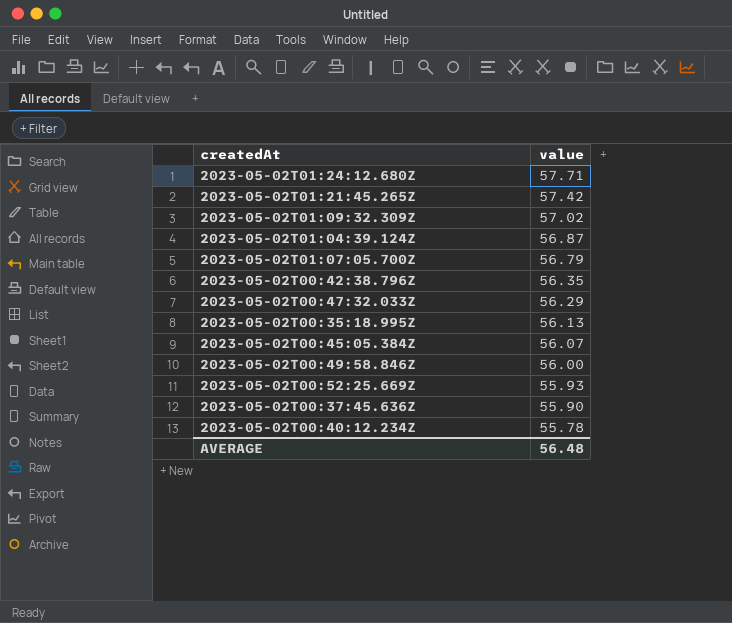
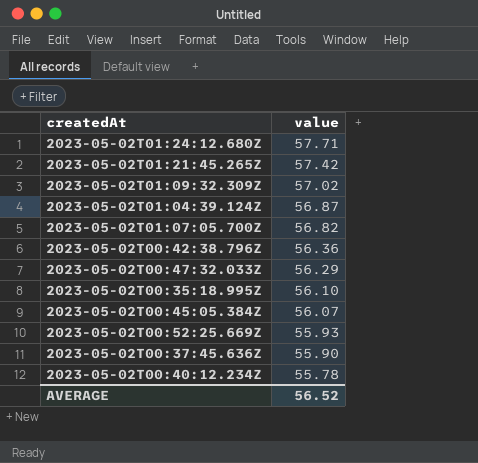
row 2023-05-02T00:49:58.846Z: 56.00 -> none
2023-05-02T01:07:05.700Z | value: 56.79 -> 56.82
2023-05-02T00:42:38.796Z | value: 56.35 -> 56.36
2023-05-02T00:35:18.995Z | value: 56.13 -> 56.10
AVERAGE | value: 56.48 -> 56.52

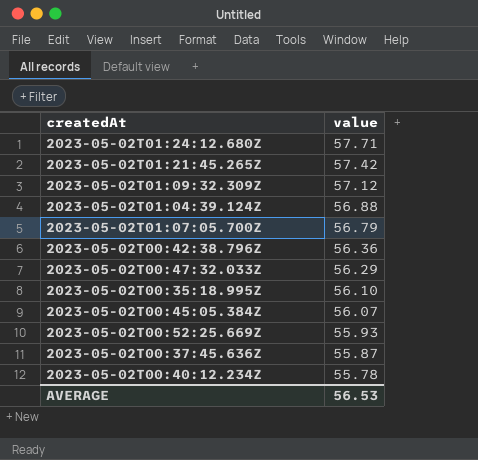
2023-05-02T01:09:32.309Z | value: 57.02 -> 57.12
2023-05-02T01:04:39.124Z | value: 56.87 -> 56.88
2023-05-02T01:07:05.700Z | value: 56.82 -> 56.79
2023-05-02T00:37:45.636Z | value: 55.90 -> 55.87
AVERAGE | value: 56.52 -> 56.53

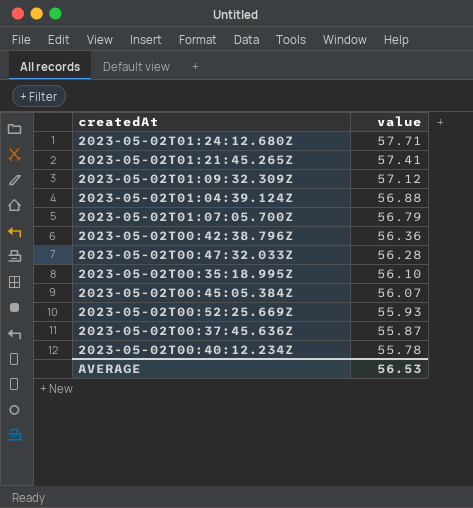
2023-05-02T01:21:45.265Z | value: 57.42 -> 57.41
2023-05-02T00:47:32.033Z | value: 56.29 -> 56.28

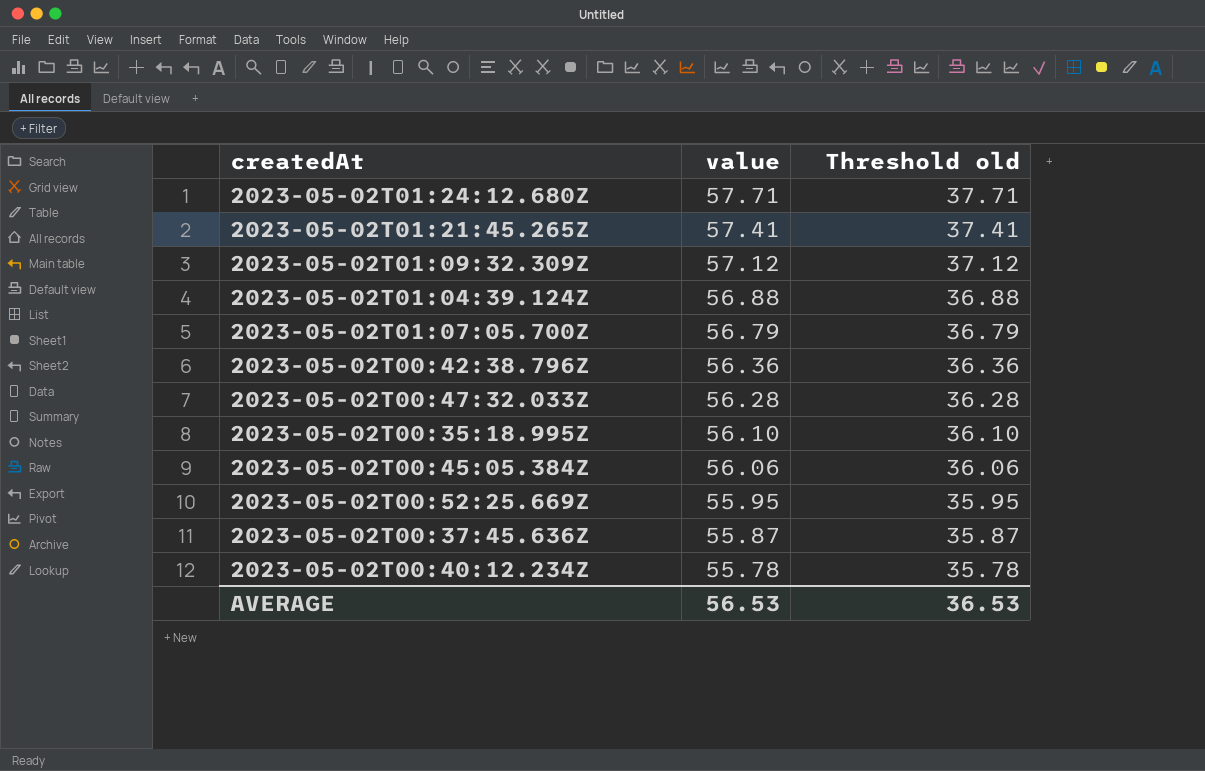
column Threshold old | formula: none -> [value] - 20
2023-05-02T00:45:05.384Z | value: 56.07 -> 56.06
2023-05-02T00:52:25.669Z | value: 55.93 -> 55.95

